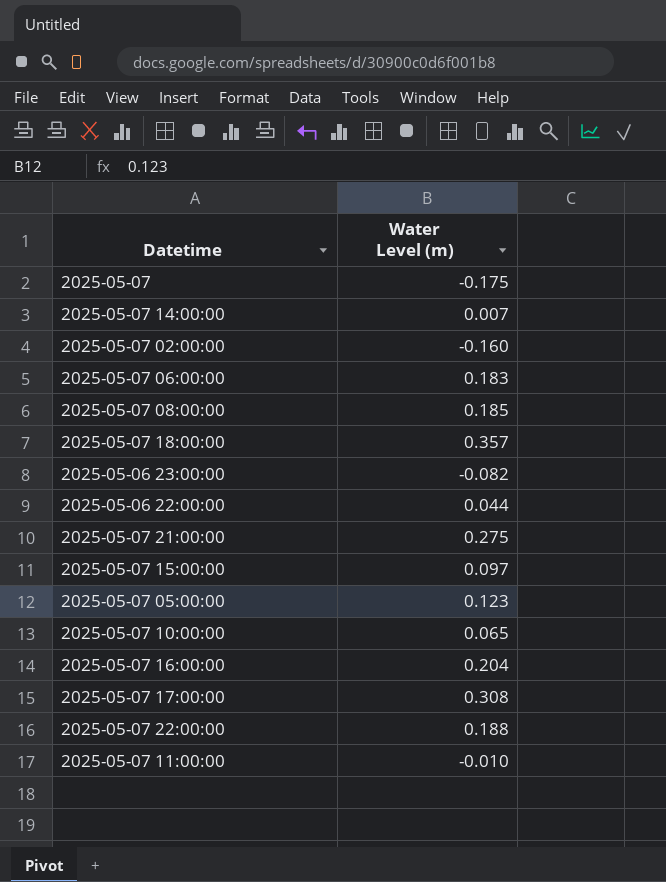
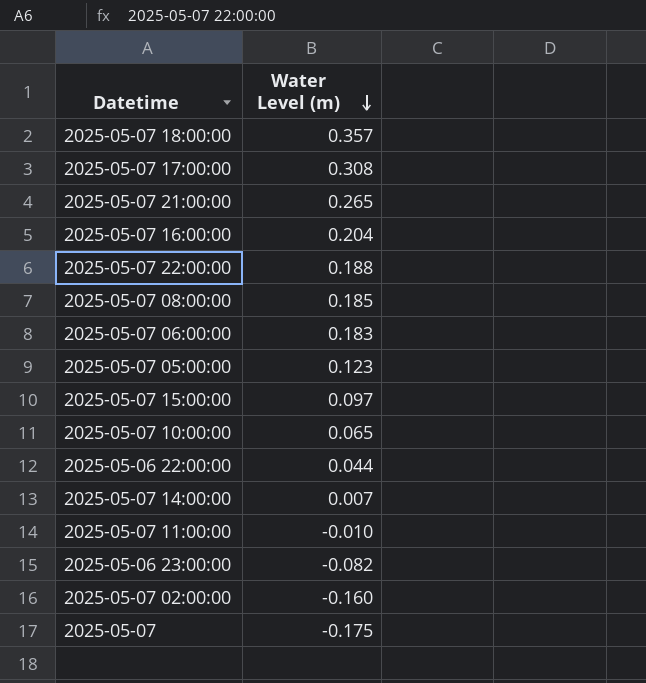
row order: none -> Water Level (m) descending
2025-05-07 21:00:00 | Water Level (m): 0.275 -> 0.265

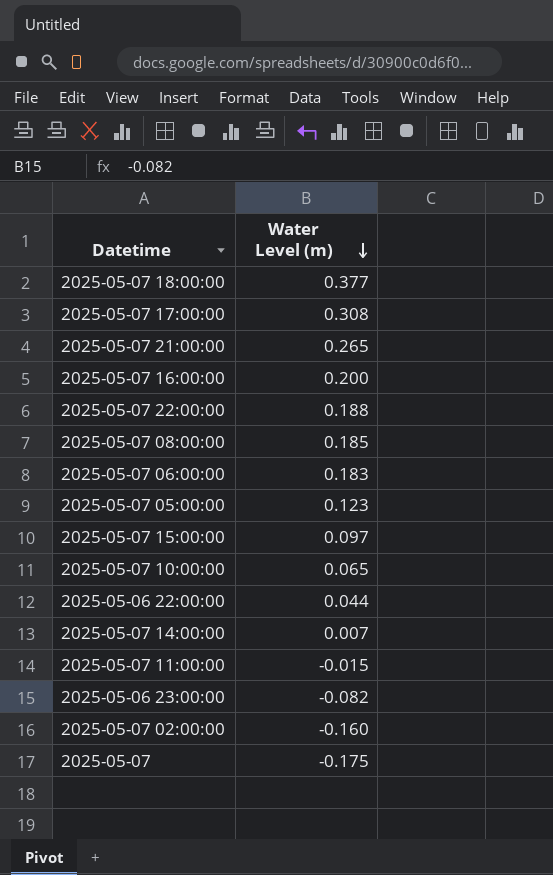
2025-05-07 18:00:00 | Water Level (m): 0.357 -> 0.377
2025-05-07 16:00:00 | Water Level (m): 0.204 -> 0.200
2025-05-07 11:00:00 | Water Level (m): -0.010 -> -0.015

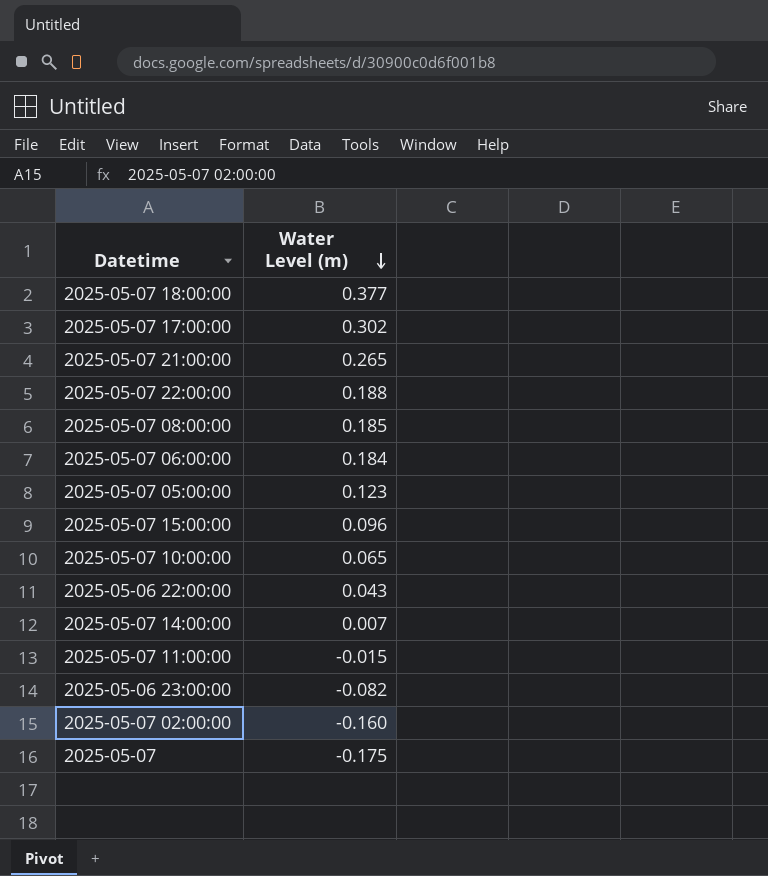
row 2025-05-07 16:00:00: 0.200 -> none
2025-05-07 17:00:00 | Water Level (m): 0.308 -> 0.302
2025-05-07 06:00:00 | Water Level (m): 0.183 -> 0.184
2025-05-07 15:00:00 | Water Level (m): 0.097 -> 0.096
2025-05-06 22:00:00 | Water Level (m): 0.044 -> 0.043

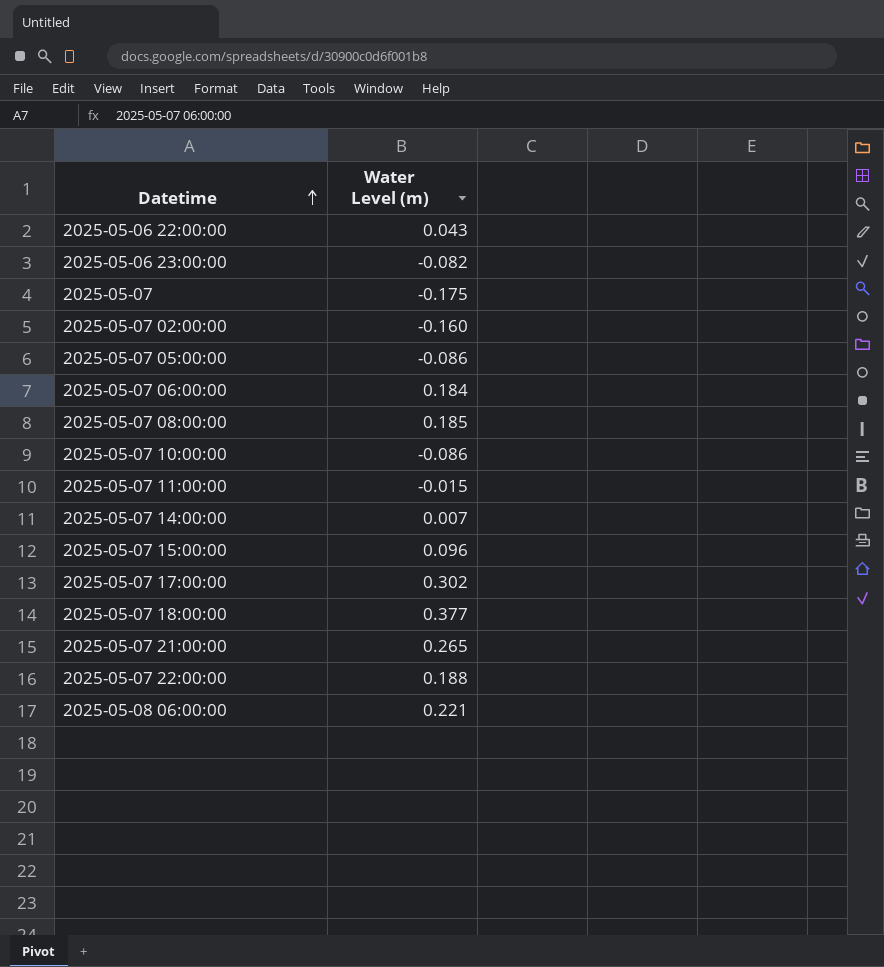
row order: Water Level (m) descending -> Datetime ascending
2025-05-07 05:00:00 | Water Level (m): 0.123 -> -0.086
2025-05-07 10:00:00 | Water Level (m): 0.065 -> -0.086
row 2025-05-08 06:00:00: none -> 0.221

